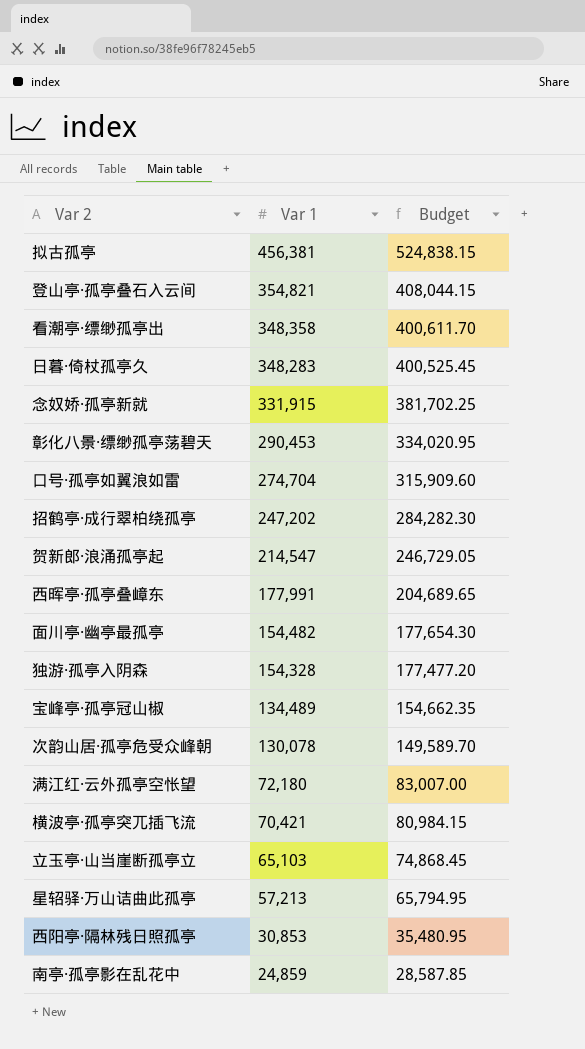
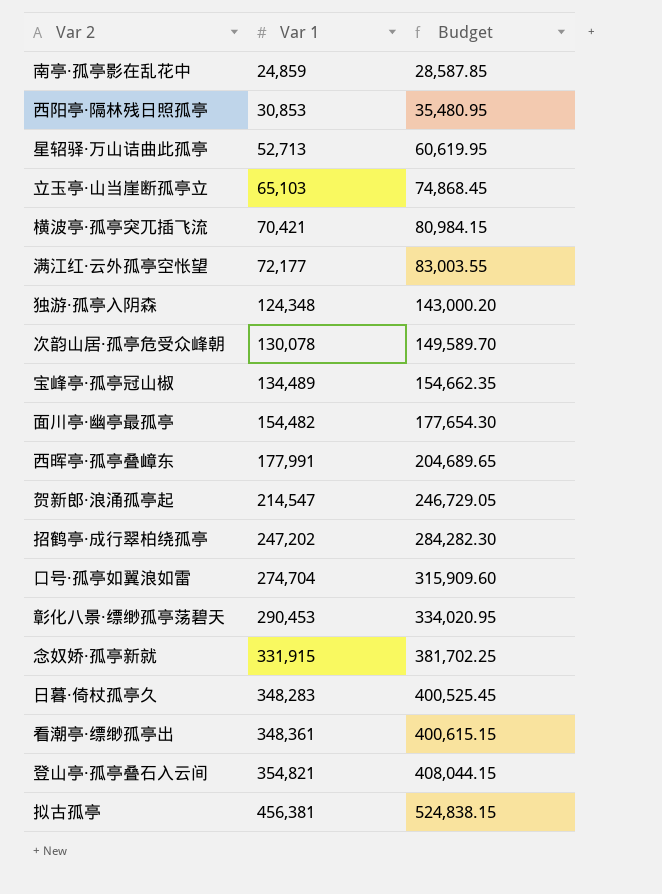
row order: Var 1 descending -> Var 1 ascending
星轺驿·万山诘曲此孤亭 | Var 1: 57,213 -> 52,713
星轺驿·万山诘曲此孤亭 | Budget: 65,794.95 -> 60,619.95
满江红·云外孤亭空怅望 | Var 1: 72,180 -> 72,177
满江红·云外孤亭空怅望 | Budget: 83,007.00 -> 83,003.55
独游·孤亭入阴森 | Var 1: 154,328 -> 124,348
独游·孤亭入阴森 | Budget: 177,477.20 -> 143,000.20
看潮亭·缥缈孤亭出 | Var 1: 348,358 -> 348,361
看潮亭·缥缈孤亭出 | Budget: 400,611.70 -> 400,615.15

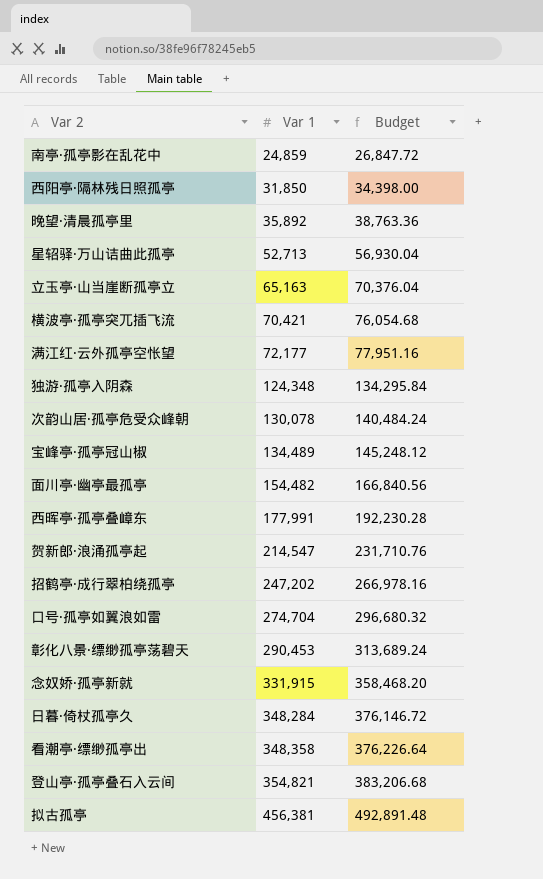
column Budget | formula: [Var 1] * 1.15 -> [Var 1] * 1.08
西阳亭·隔林残日照孤亭 | Var 1: 30,853 -> 31,850
row 晚望·清晨孤亭里: none -> 35,892 | 38,763.36
立玉亭·山当崖断孤亭立 | Var 1: 65,103 -> 65,163
日暮·倚杖孤亭久 | Var 1: 348,283 -> 348,284
看潮亭·缥缈孤亭出 | Var 1: 348,361 -> 348,358

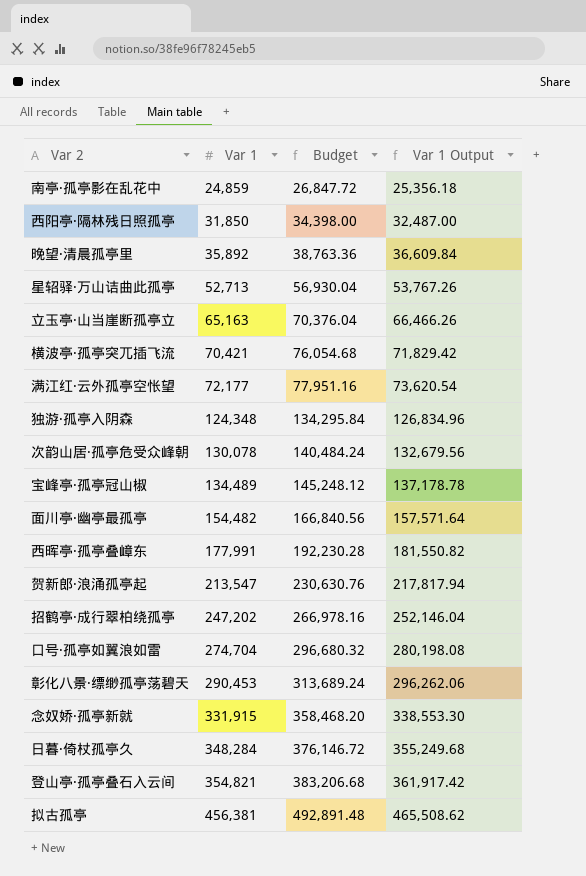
column Var 1 Output | formula: none -> [Var 1] * 1.02
row 看潮亭·缥缈孤亭出: 348,358 | 376,226.64 -> none
贺新郎·浪涌孤亭起 | Var 1: 214,547 -> 213,547
贺新郎·浪涌孤亭起 | Budget: 231,710.76 -> 230,630.76

